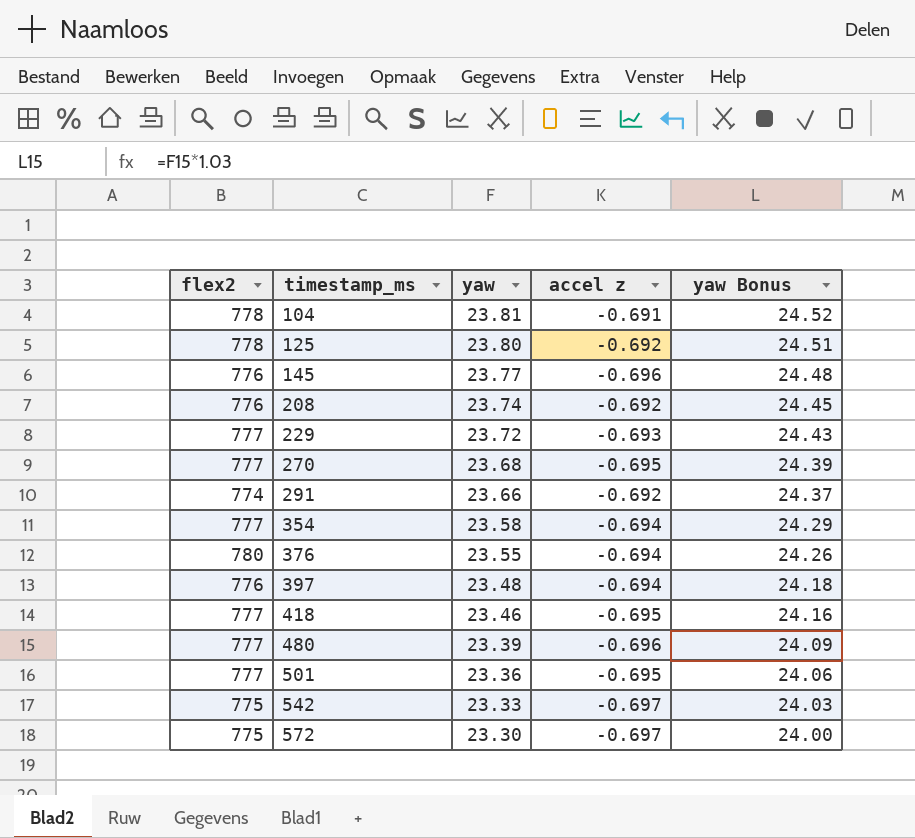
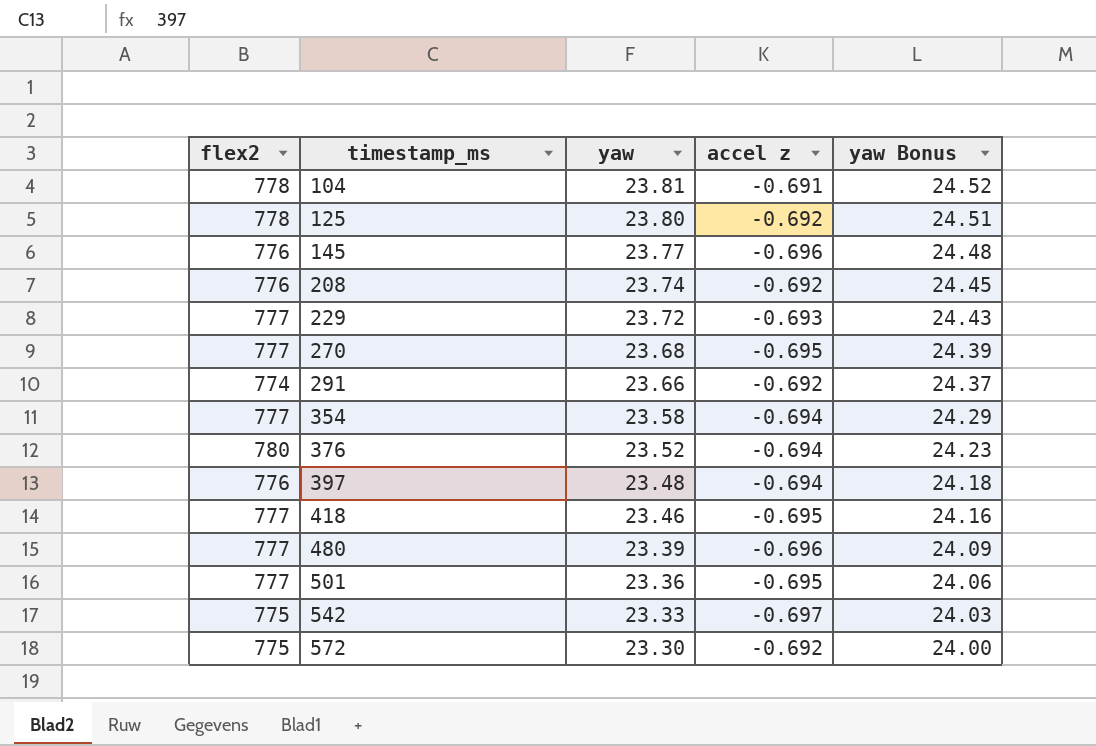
376 | yaw: 23.55 -> 23.52
376 | yaw Bonus: 24.26 -> 24.23
572 | accel z: -0.697 -> -0.692

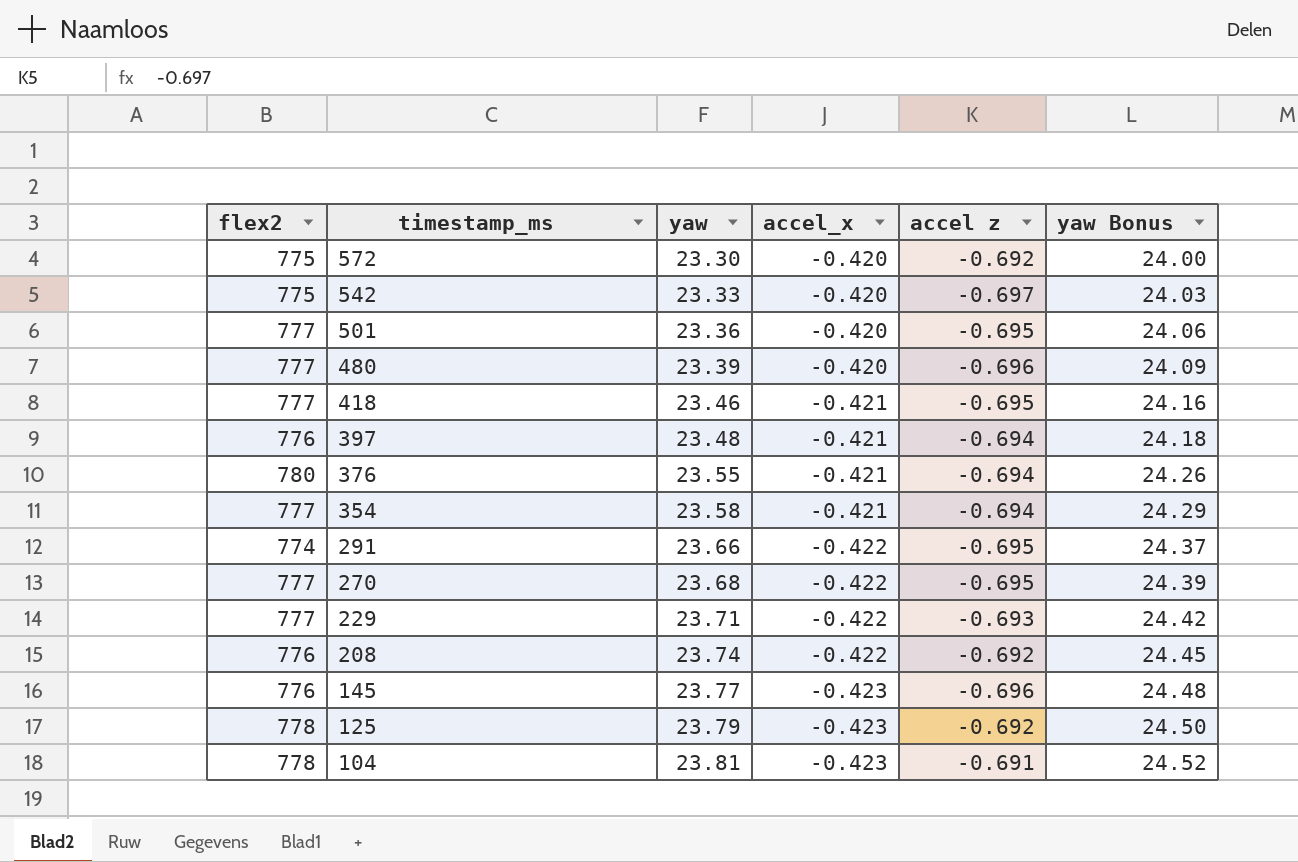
row order: timestamp_ms ascending -> timestamp_ms descending
column accel_x | position: none -> 4
376 | yaw: 23.52 -> 23.55
376 | yaw Bonus: 24.23 -> 24.26
291 | accel z: -0.692 -> -0.695
229 | yaw: 23.72 -> 23.71
229 | yaw Bonus: 24.43 -> 24.42
125 | yaw: 23.80 -> 23.79
125 | yaw Bonus: 24.51 -> 24.50

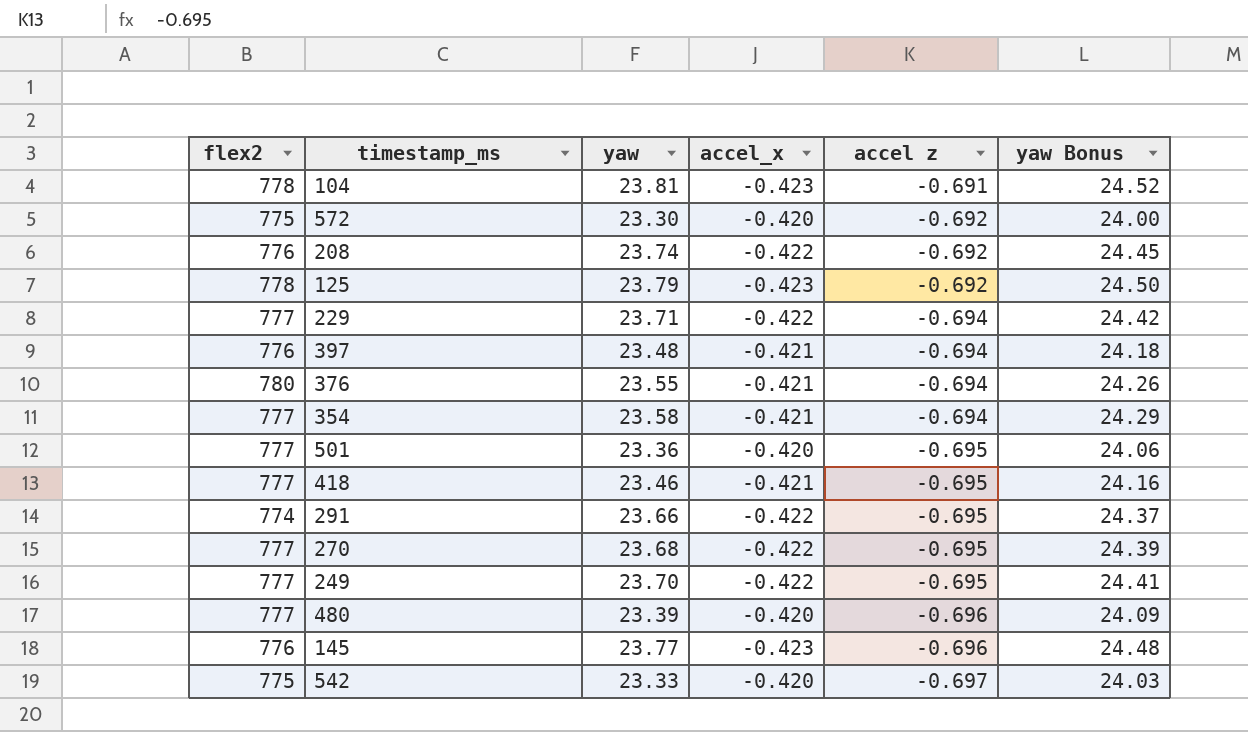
row order: timestamp_ms descending -> accel z descending
229 | accel z: -0.693 -> -0.694
row 249: none -> 777 | 23.70 | -0.422 | -0.695 | 24.41

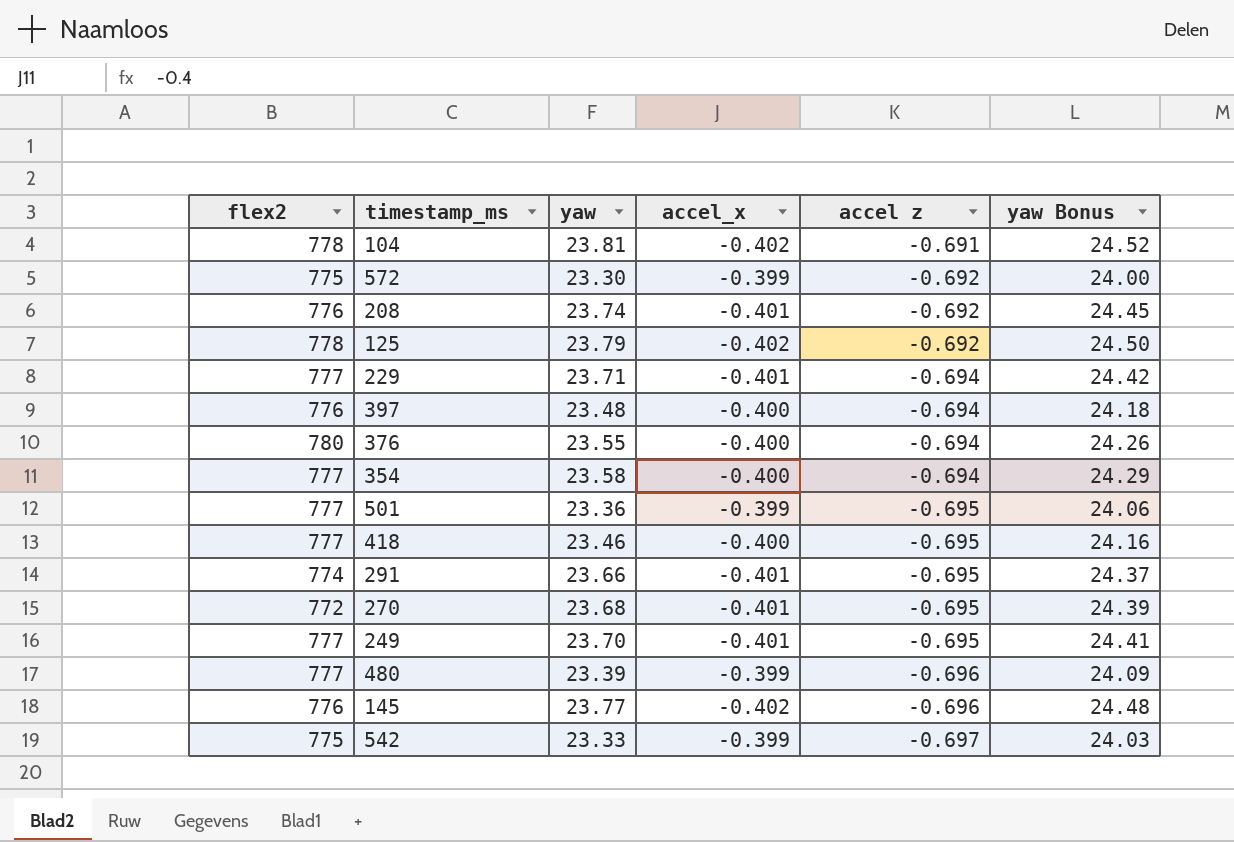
104 | accel_x: -0.423 -> -0.402
572 | accel_x: -0.420 -> -0.399
208 | accel_x: -0.422 -> -0.401
125 | accel_x: -0.423 -> -0.402
229 | accel_x: -0.422 -> -0.401
397 | accel_x: -0.421 -> -0.400
376 | accel_x: -0.421 -> -0.400
354 | accel_x: -0.421 -> -0.400
501 | accel_x: -0.420 -> -0.399
418 | accel_x: -0.421 -> -0.400
291 | accel_x: -0.422 -> -0.401
270 | flex2: 777 -> 772
270 | accel_x: -0.422 -> -0.401
249 | accel_x: -0.422 -> -0.401
480 | accel_x: -0.420 -> -0.399
145 | accel_x: -0.423 -> -0.402
542 | accel_x: -0.420 -> -0.399

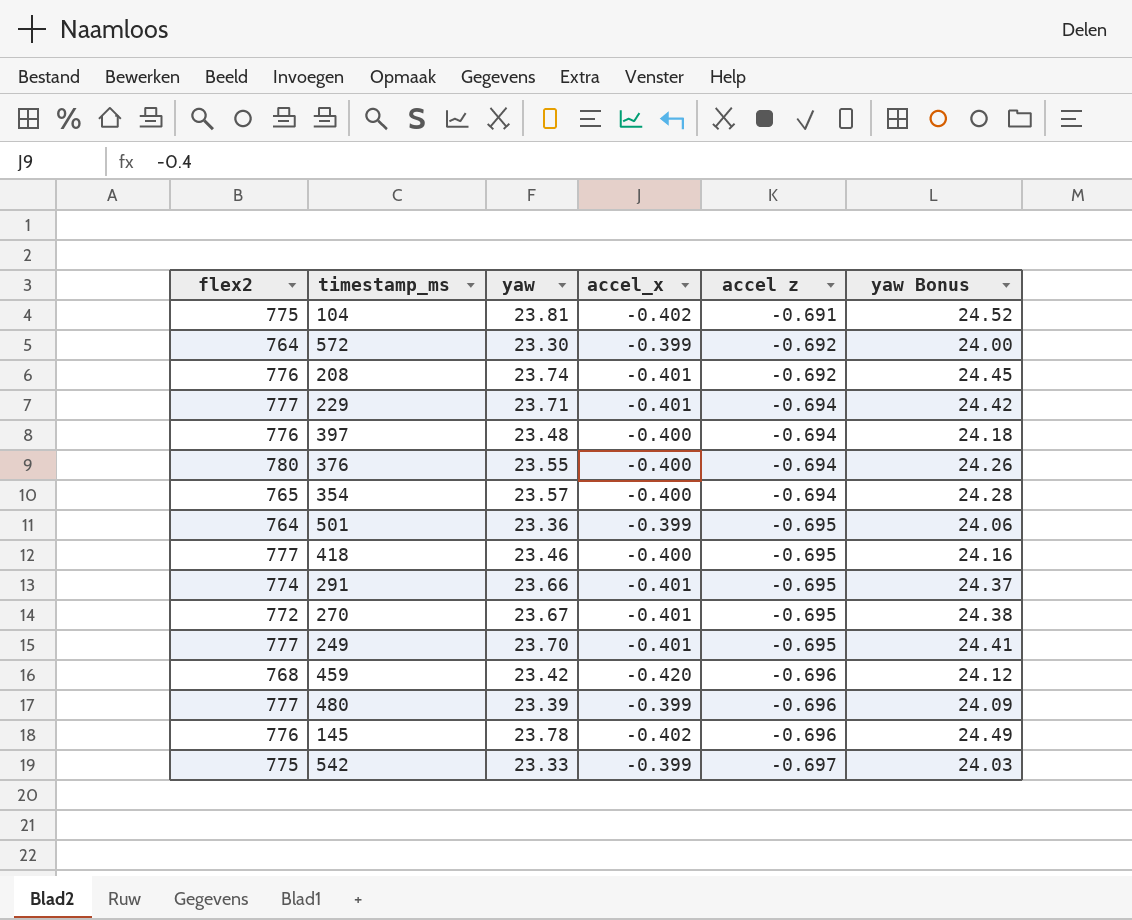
row 125: 778 | 23.79 | -0.402 | -0.692 | 24.50 -> none
104 | flex2: 778 -> 775
572 | flex2: 775 -> 764
354 | flex2: 777 -> 765
354 | yaw: 23.58 -> 23.57
354 | yaw Bonus: 24.29 -> 24.28
501 | flex2: 777 -> 764
270 | yaw: 23.68 -> 23.67
270 | yaw Bonus: 24.39 -> 24.38
row 459: none -> 768 | 23.42 | -0.420 | -0.696 | 24.12
145 | yaw: 23.77 -> 23.78
145 | yaw Bonus: 24.48 -> 24.49

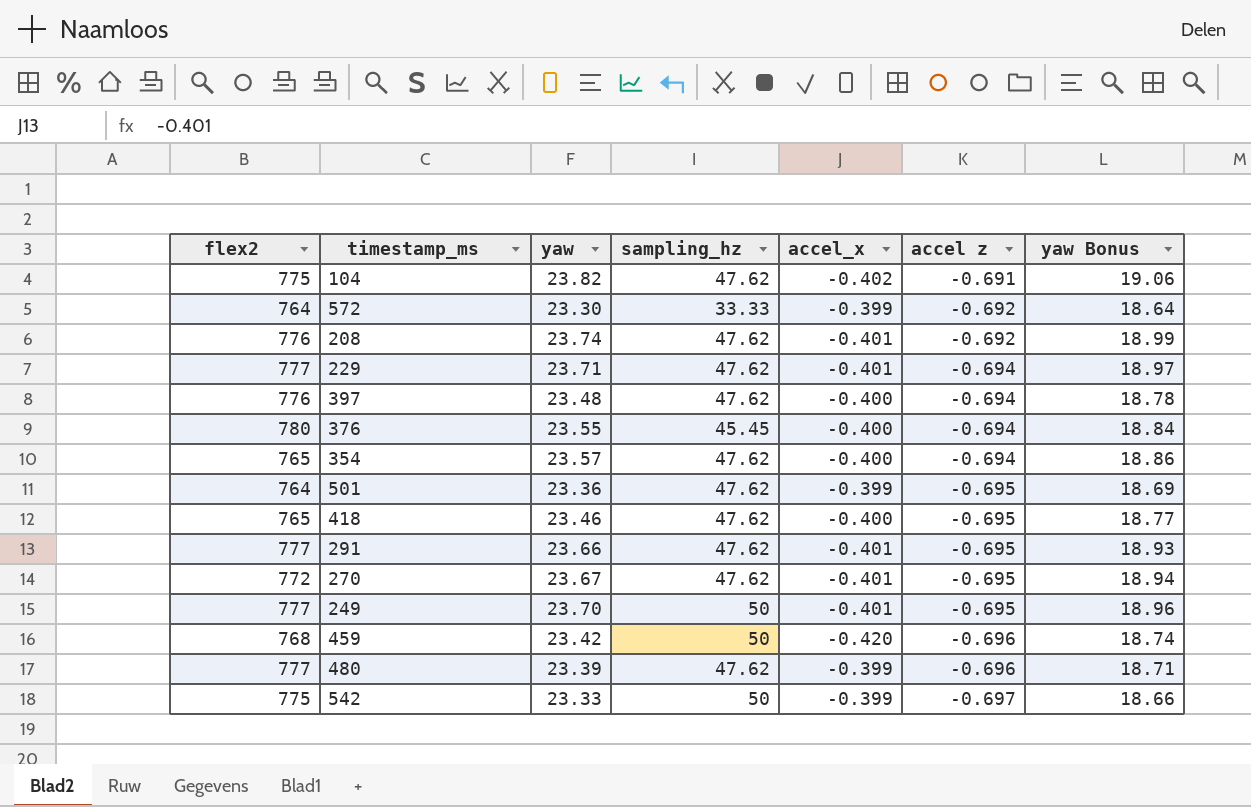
column sampling_hz | position: none -> 4
column yaw Bonus | formula: [yaw] * 1.03 -> [yaw] * 0.8
row 145: 776 | 23.78 | -0.402 | -0.696 | 24.49 -> none
104 | yaw: 23.81 -> 23.82
418 | flex2: 777 -> 765
291 | flex2: 774 -> 777

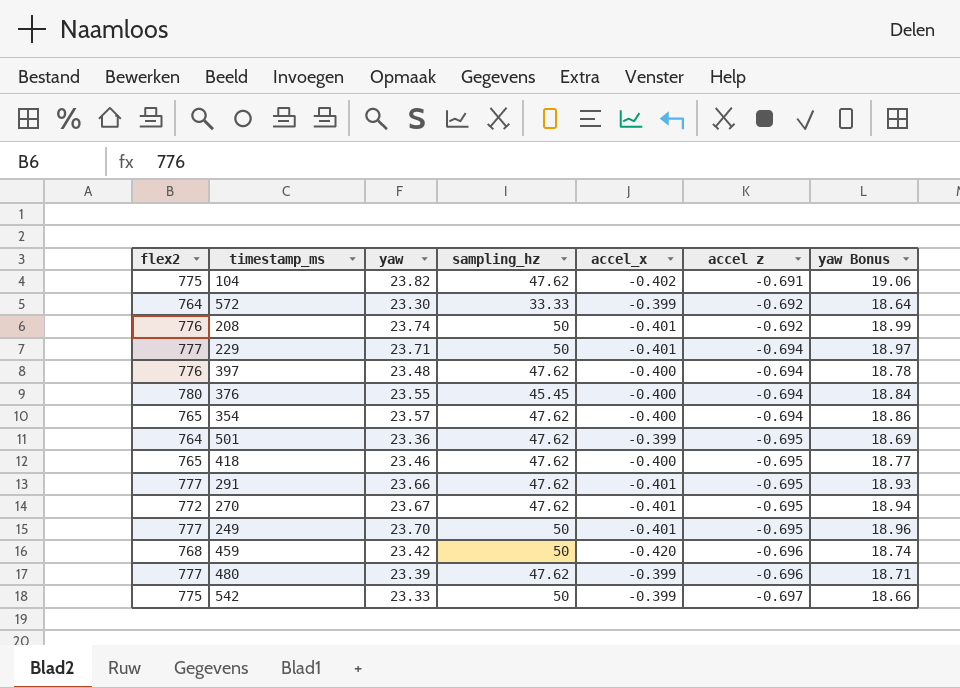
208 | sampling_hz: 47.62 -> 50
229 | sampling_hz: 47.62 -> 50

